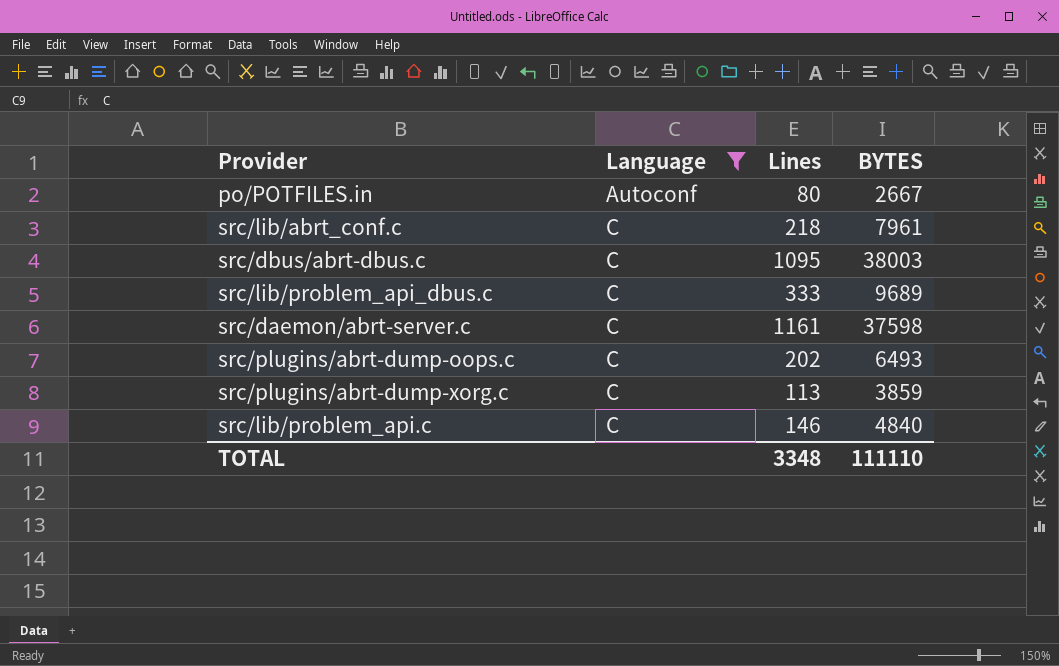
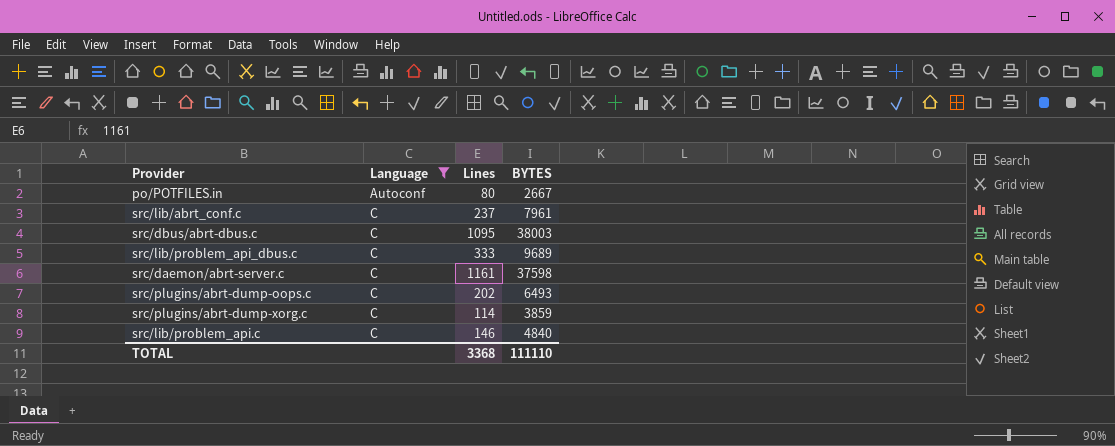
src/lib/abrt_conf.c | Lines: 218 -> 237
src/plugins/abrt-dump-xorg.c | Lines: 113 -> 114
TOTAL | Lines: 3348 -> 3368

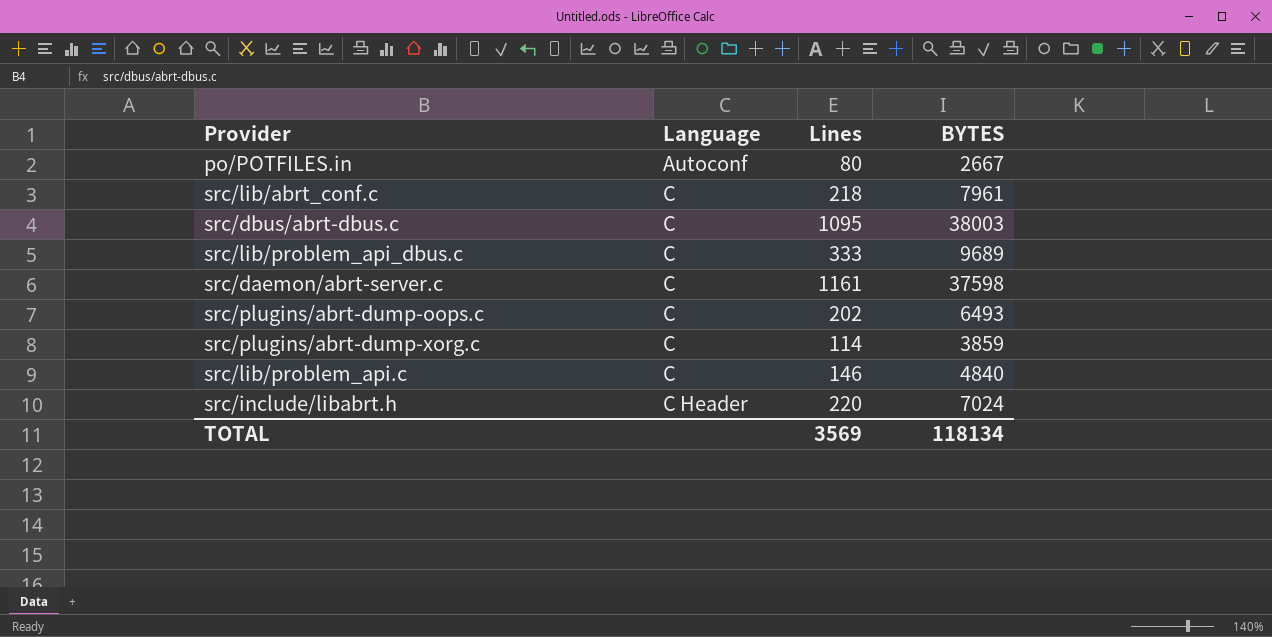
filter: Language != C Header -> none
src/lib/abrt_conf.c | Lines: 237 -> 218
TOTAL | Lines: 3368 -> 3569
TOTAL | BYTES: 111110 -> 118134

